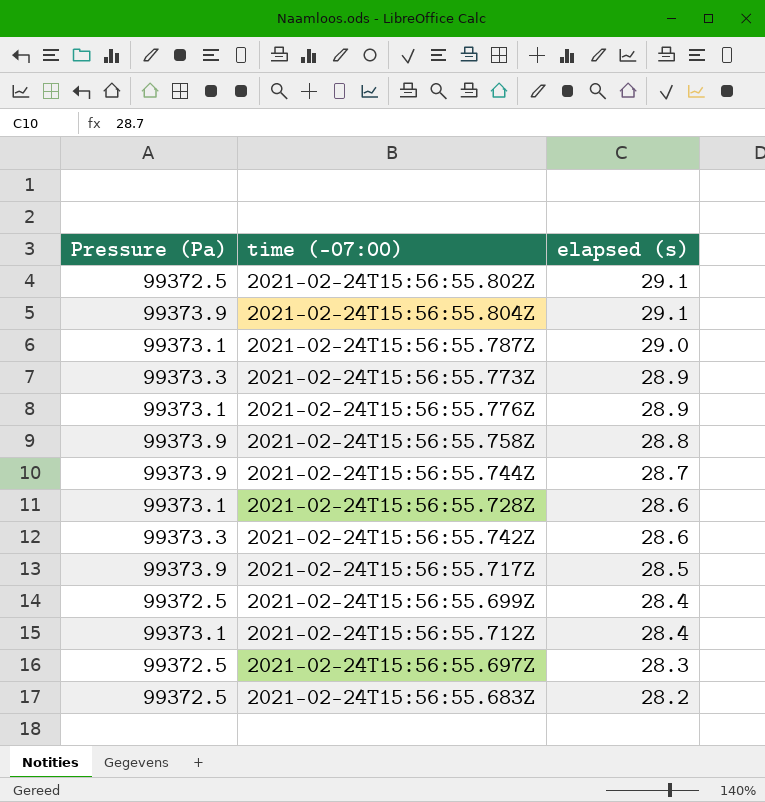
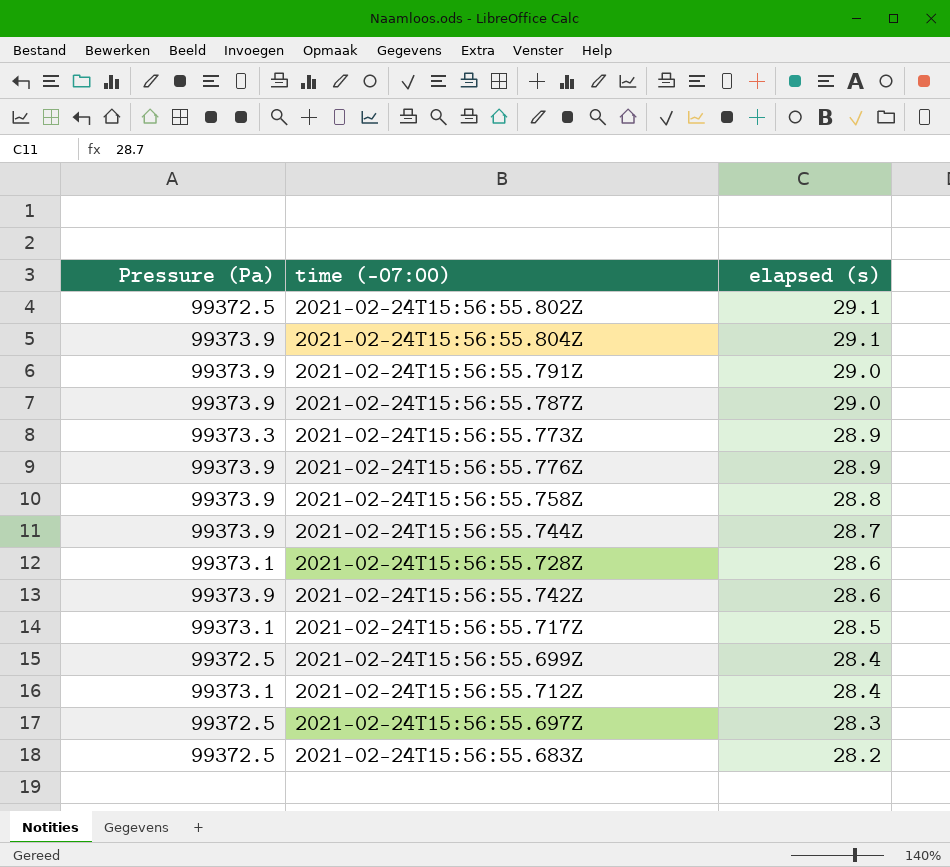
row 2021-02-24T15:56:55.791Z: none -> 99373.9 | 29.0
2021-02-24T15:56:55.787Z | Pressure (Pa): 99373.1 -> 99373.9
2021-02-24T15:56:55.776Z | Pressure (Pa): 99373.1 -> 99373.9
2021-02-24T15:56:55.742Z | Pressure (Pa): 99373.3 -> 99373.9
2021-02-24T15:56:55.717Z | Pressure (Pa): 99373.9 -> 99373.1

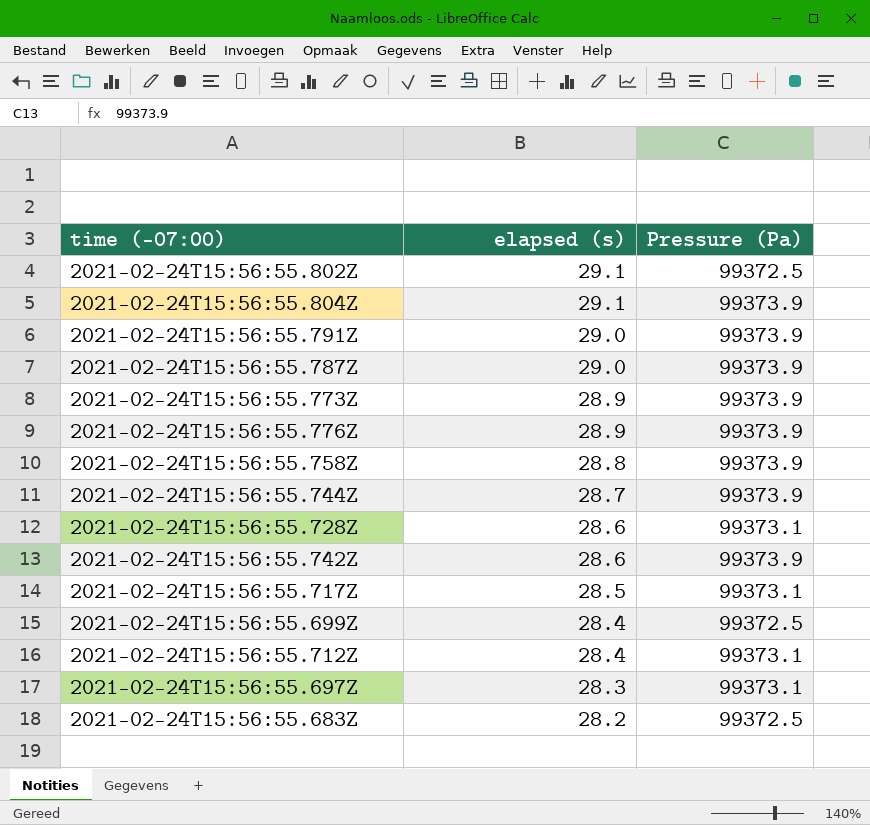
column Pressure (Pa) | position: 1 -> 3
2021-02-24T15:56:55.773Z | Pressure (Pa): 99373.3 -> 99373.9
2021-02-24T15:56:55.697Z | Pressure (Pa): 99372.5 -> 99373.1

